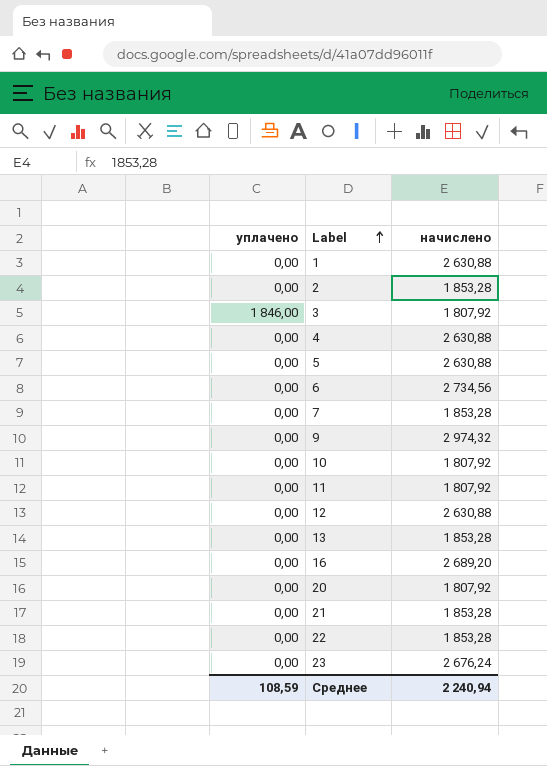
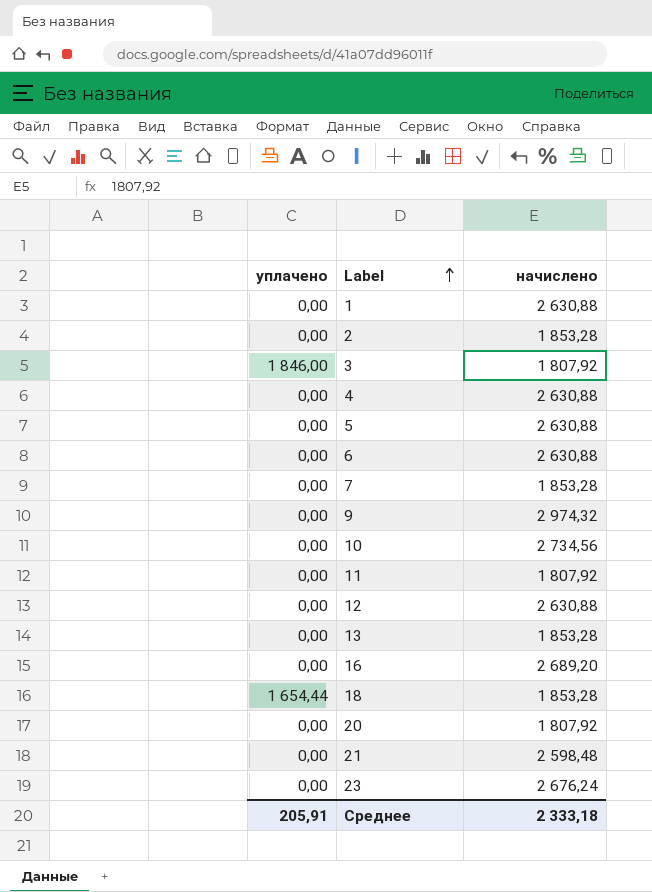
row 22: 0,00 | 1 853,28 -> none
6 | начислено: 2 734,56 -> 2 630,88
10 | начислено: 1 807,92 -> 2 734,56
row 18: none -> 1 654,44 | 1 853,28
21 | начислено: 1 853,28 -> 2 598,48
Среднее | уплачено: 108,59 -> 205,91
Среднее | начислено: 2 240,94 -> 2 333,18

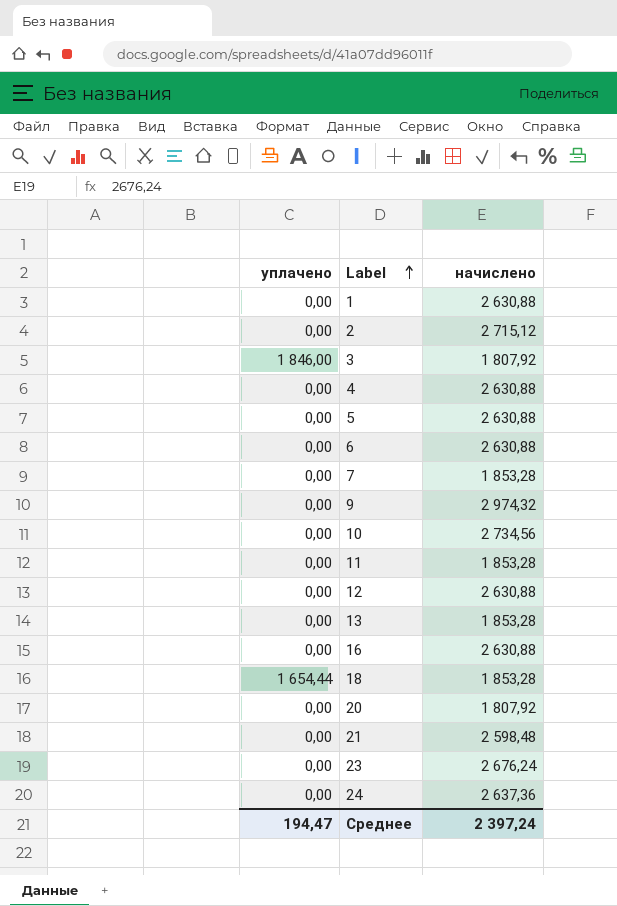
2 | начислено: 1 853,28 -> 2 715,12
11 | начислено: 1 807,92 -> 1 853,28
16 | начислено: 2 689,20 -> 2 630,88
row 24: none -> 0,00 | 2 637,36
Среднее | уплачено: 205,91 -> 194,47
Среднее | начислено: 2 333,18 -> 2 397,24

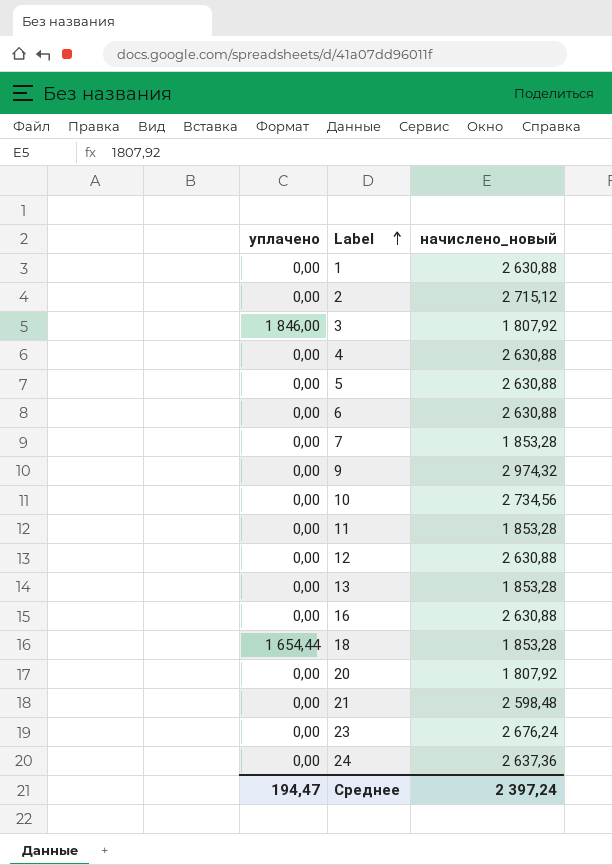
column name: начислено -> начислено_новый

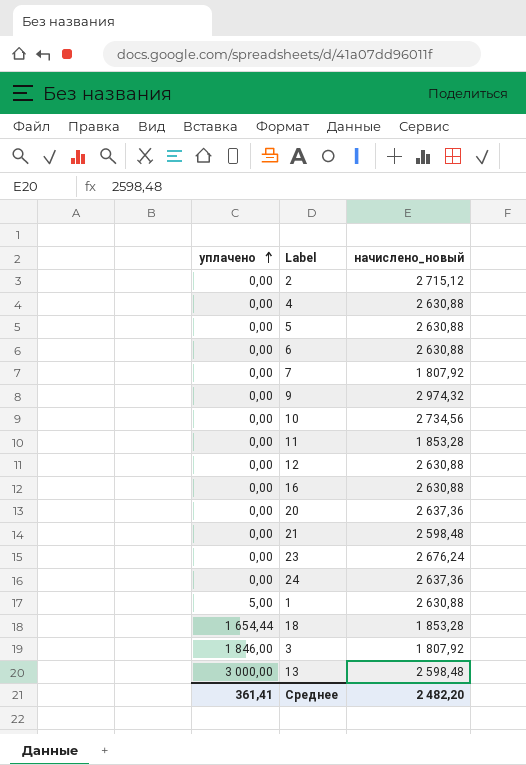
row order: Label ascending -> уплачено ascending
7 | начислено_новый: 1 853,28 -> 1 807,92
20 | начислено_новый: 1 807,92 -> 2 637,36
1 | уплачено: 0,00 -> 5,00
13 | уплачено: 0,00 -> 3 000,00
13 | начислено_новый: 1 853,28 -> 2 598,48
Среднее | уплачено: 194,47 -> 361,41
Среднее | начислено_новый: 2 397,24 -> 2 482,20

